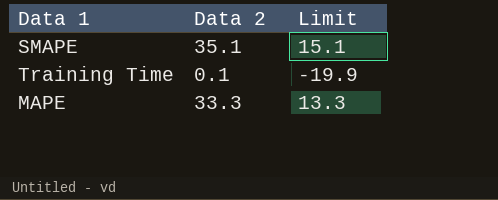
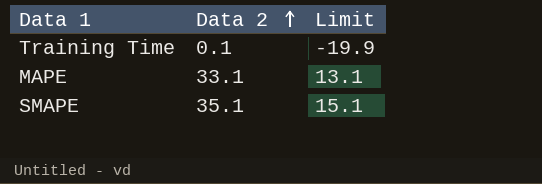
row order: none -> Data 2 ascending
MAPE | Data 2: 33.3 -> 33.1
MAPE | Limit: 13.3 -> 13.1

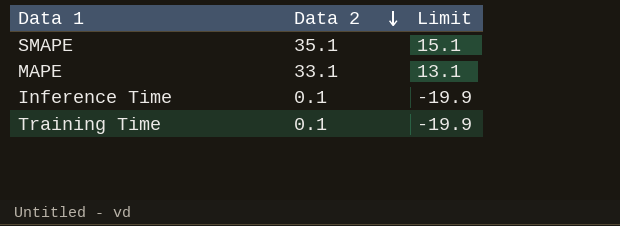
row order: Data 2 ascending -> Data 2 descending
row Inference Time: none -> 0.1 | -19.9

